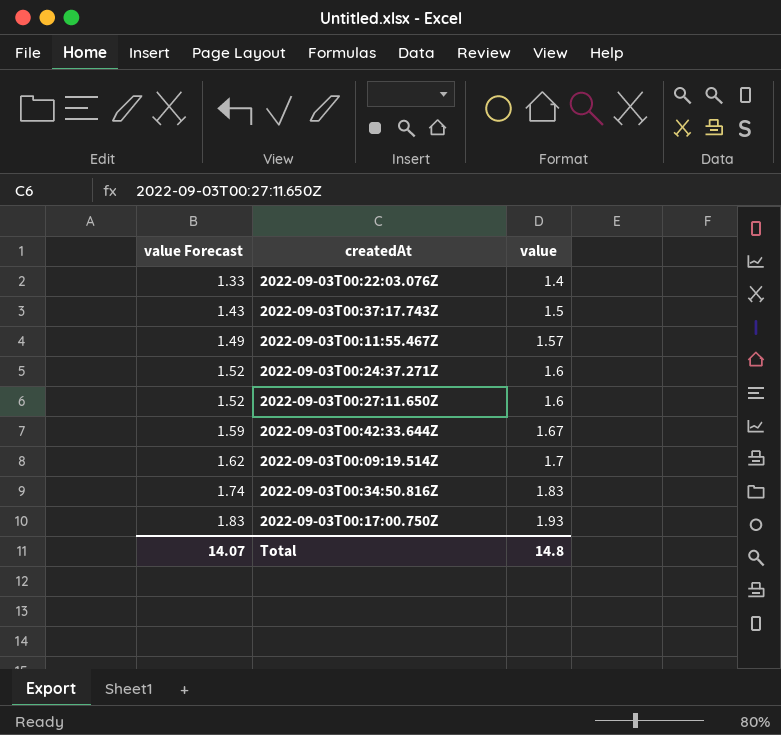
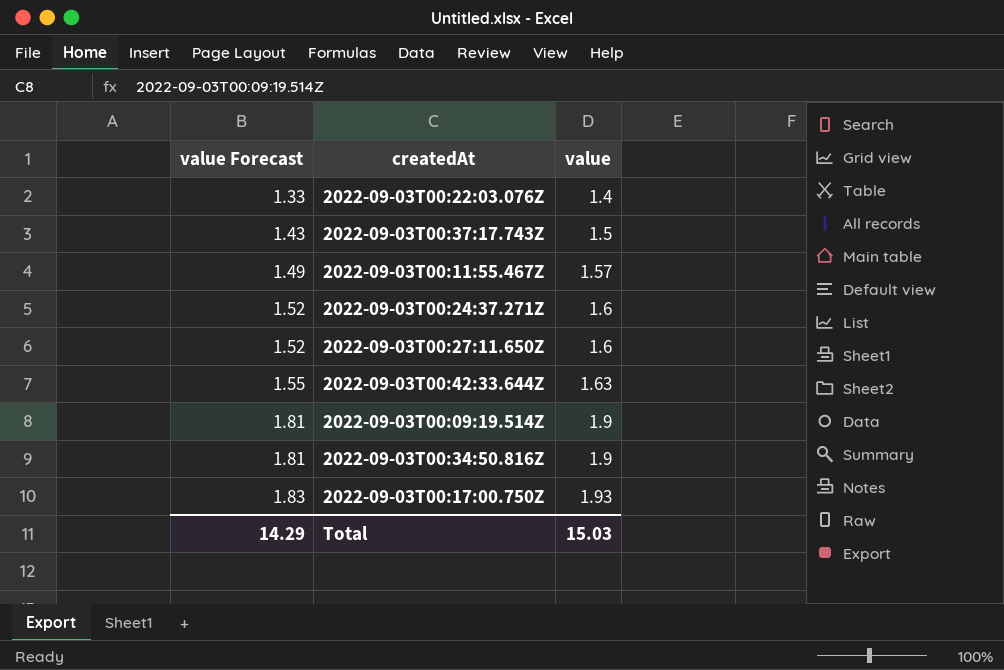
2022-09-03T00:42:33.644Z | value Forecast: 1.59 -> 1.55
2022-09-03T00:42:33.644Z | value: 1.67 -> 1.63
2022-09-03T00:09:19.514Z | value Forecast: 1.62 -> 1.81
2022-09-03T00:09:19.514Z | value: 1.7 -> 1.9
2022-09-03T00:34:50.816Z | value Forecast: 1.74 -> 1.81
2022-09-03T00:34:50.816Z | value: 1.83 -> 1.9
Total | value Forecast: 14.07 -> 14.29
Total | value: 14.8 -> 15.03

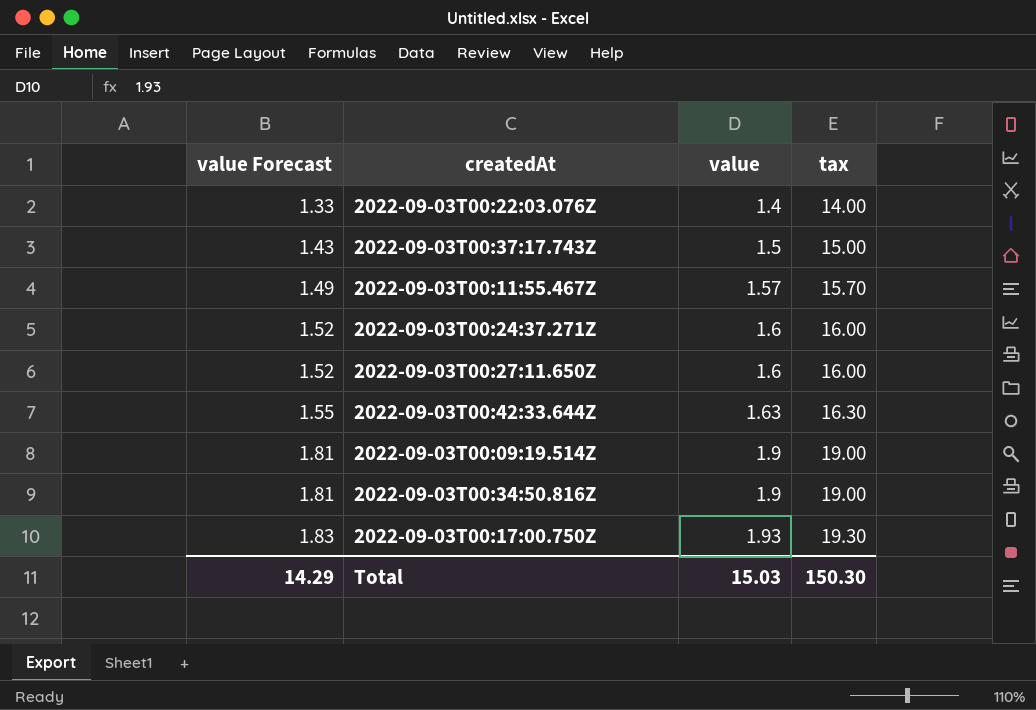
column tax | formula: none -> [value] * 10

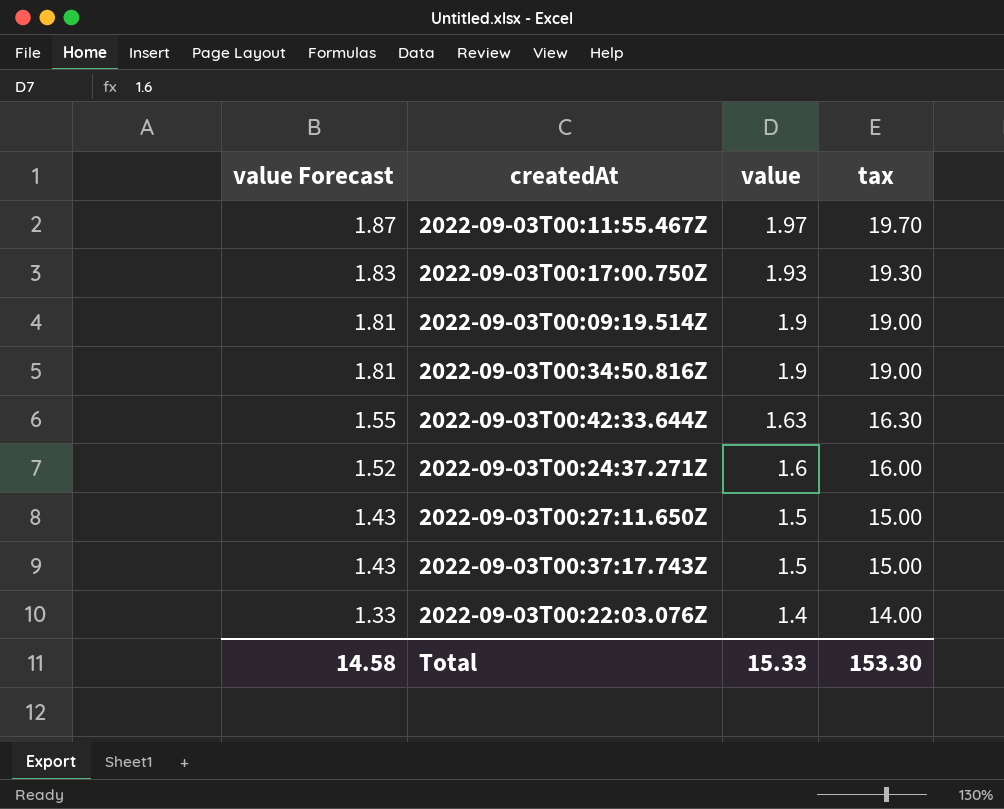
row order: value Forecast ascending -> value Forecast descending
2022-09-03T00:11:55.467Z | value Forecast: 1.49 -> 1.87
2022-09-03T00:11:55.467Z | value: 1.57 -> 1.97
2022-09-03T00:11:55.467Z | tax: 15.70 -> 19.70
2022-09-03T00:27:11.650Z | value Forecast: 1.52 -> 1.43
2022-09-03T00:27:11.650Z | value: 1.6 -> 1.5
2022-09-03T00:27:11.650Z | tax: 16.00 -> 15.00
Total | value Forecast: 14.29 -> 14.58
Total | value: 15.03 -> 15.33
Total | tax: 150.30 -> 153.30

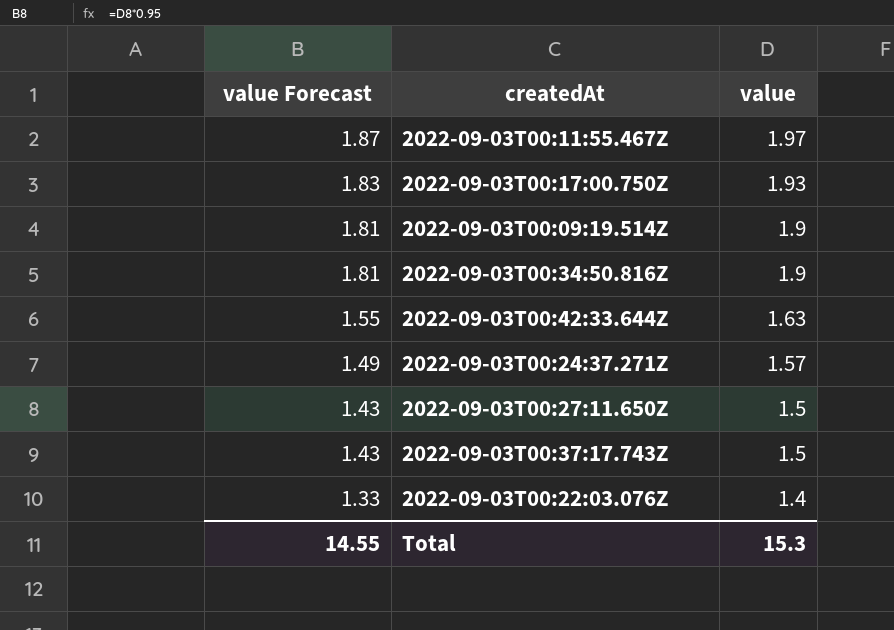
column tax | formula: [value] * 10 -> none
2022-09-03T00:24:37.271Z | value Forecast: 1.52 -> 1.49
2022-09-03T00:24:37.271Z | value: 1.6 -> 1.57
Total | value Forecast: 14.58 -> 14.55
Total | value: 15.33 -> 15.3

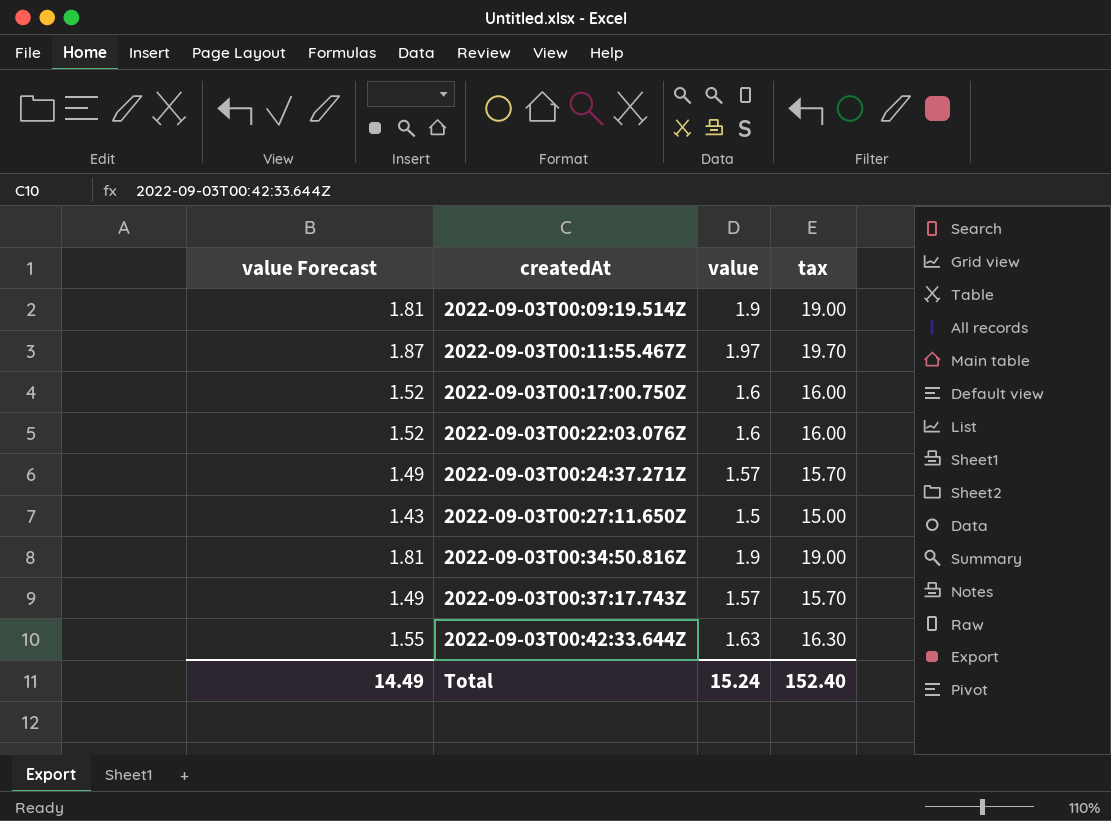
row order: value Forecast descending -> createdAt ascending
column tax | formula: none -> [value] * 10
2022-09-03T00:17:00.750Z | value Forecast: 1.83 -> 1.52
2022-09-03T00:17:00.750Z | value: 1.93 -> 1.6
2022-09-03T00:22:03.076Z | value Forecast: 1.33 -> 1.52
2022-09-03T00:22:03.076Z | value: 1.4 -> 1.6
2022-09-03T00:37:17.743Z | value Forecast: 1.43 -> 1.49
2022-09-03T00:37:17.743Z | value: 1.5 -> 1.57
Total | value Forecast: 14.55 -> 14.49
Total | value: 15.3 -> 15.24

